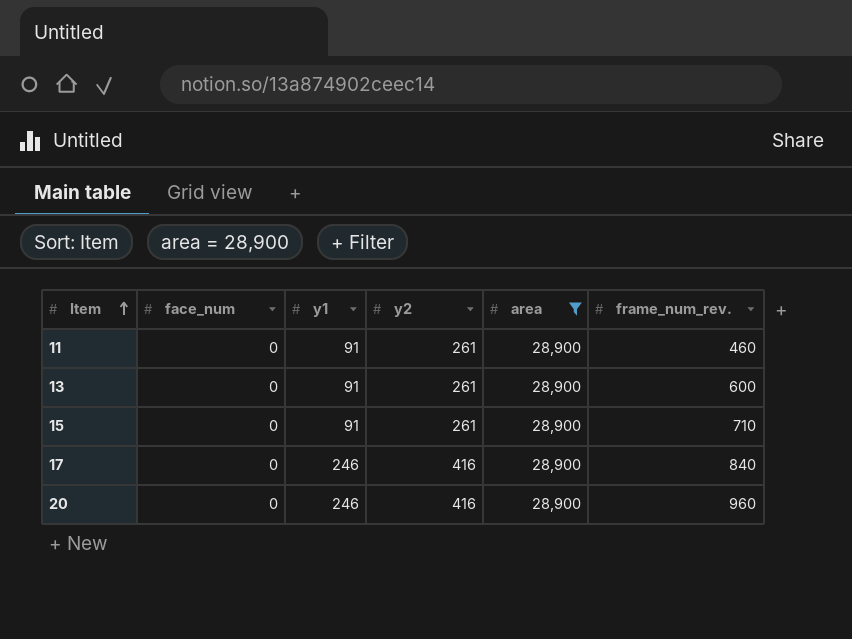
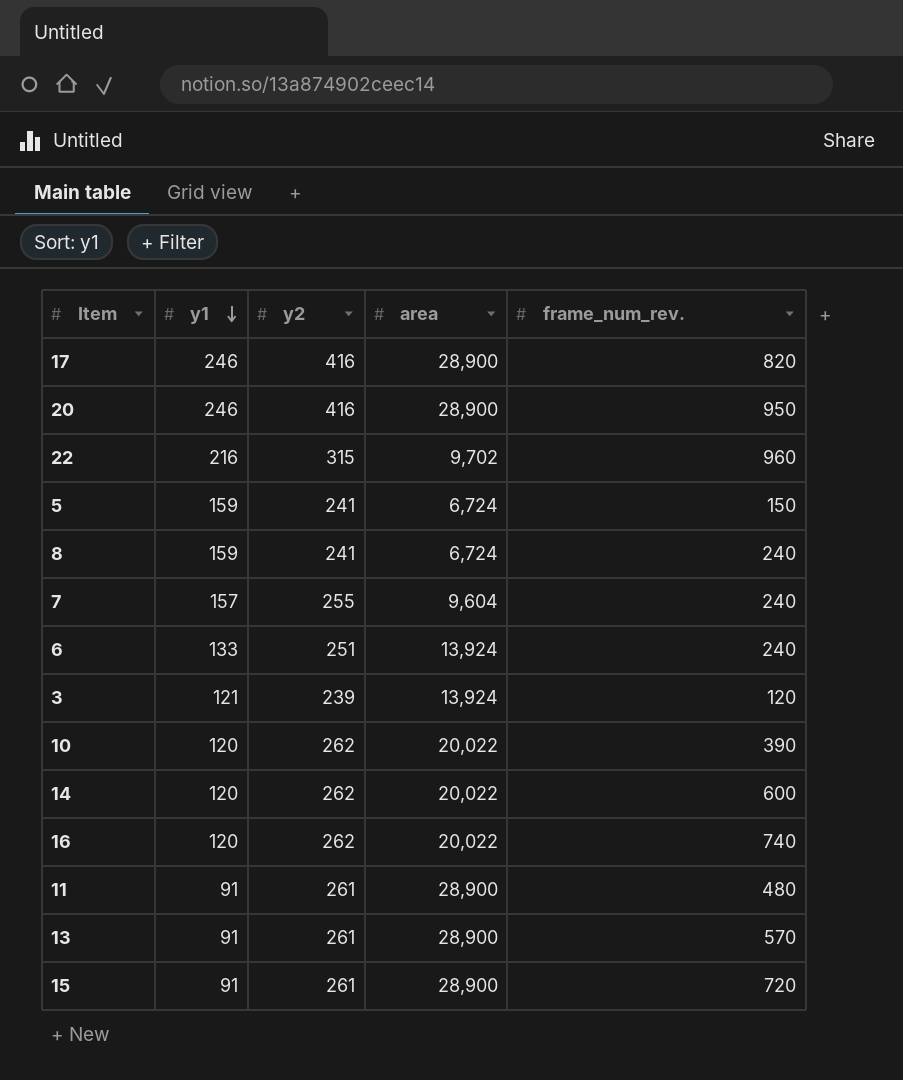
filter: area = 28,900 -> none
row order: Item ascending -> y1 descending
column face_num | position: 2 -> none
17 | frame_num_rev.: 840 -> 820
20 | frame_num_rev.: 960 -> 950
11 | frame_num_rev.: 460 -> 480
13 | frame_num_rev.: 600 -> 570
15 | frame_num_rev.: 710 -> 720

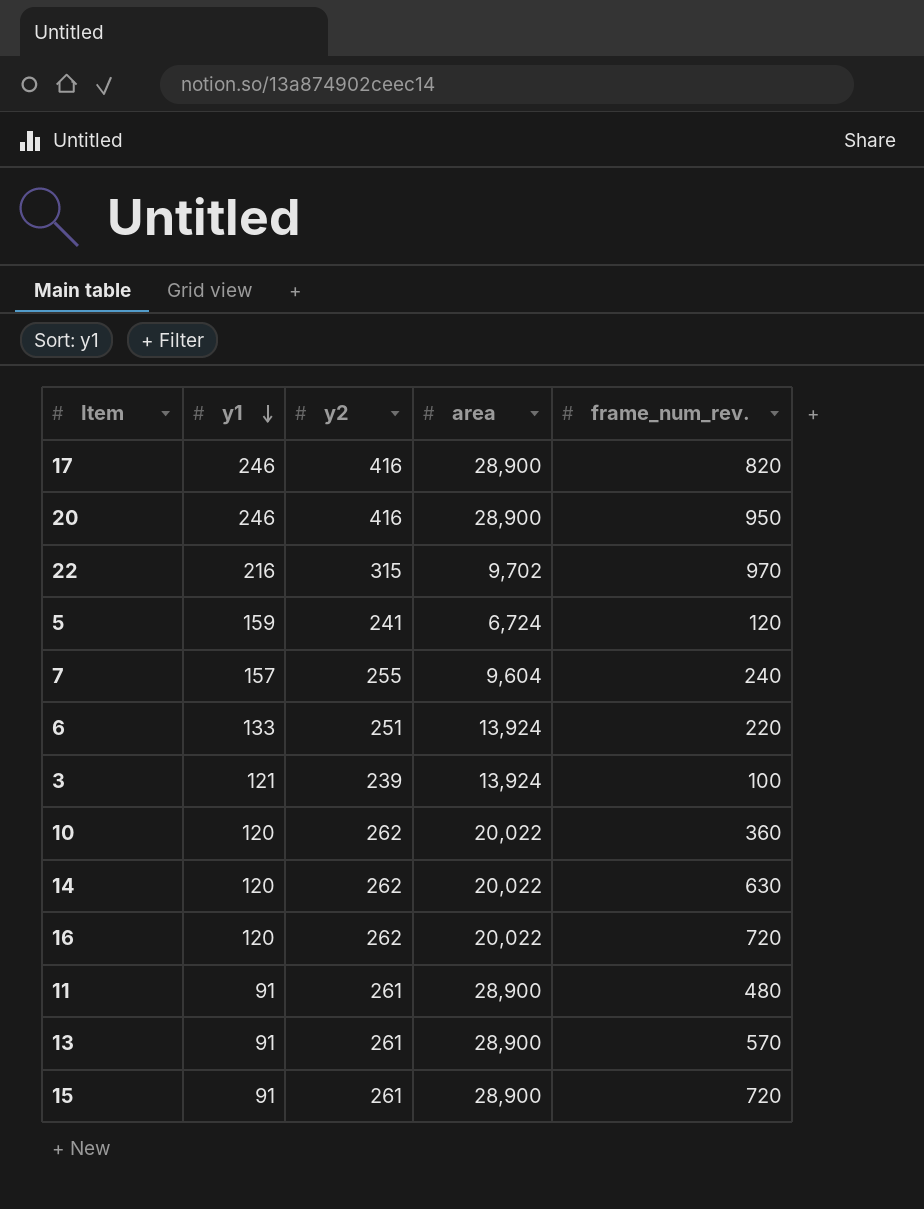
row 8: 159 | 241 | 6,724 | 240 -> none
22 | frame_num_rev.: 960 -> 970
5 | frame_num_rev.: 150 -> 120
6 | frame_num_rev.: 240 -> 220
3 | frame_num_rev.: 120 -> 100
10 | frame_num_rev.: 390 -> 360
14 | frame_num_rev.: 600 -> 630
16 | frame_num_rev.: 740 -> 720

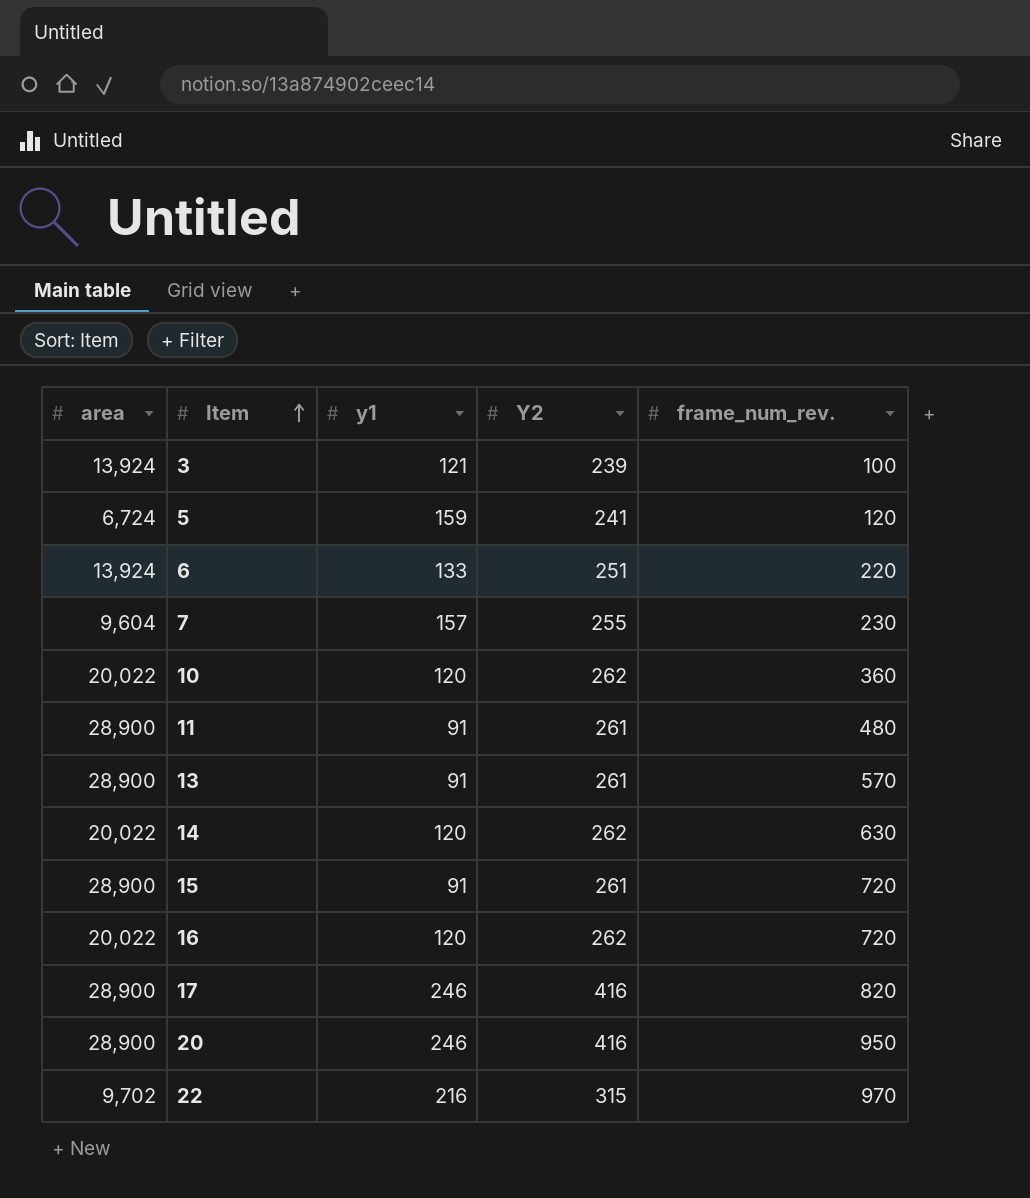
row order: y1 descending -> Item ascending
column area | position: 4 -> 1
column name: y2 -> Y2
7 | frame_num_rev.: 240 -> 230

